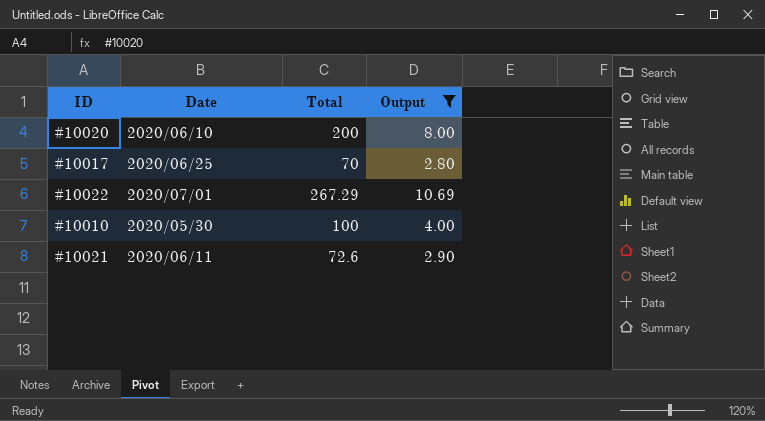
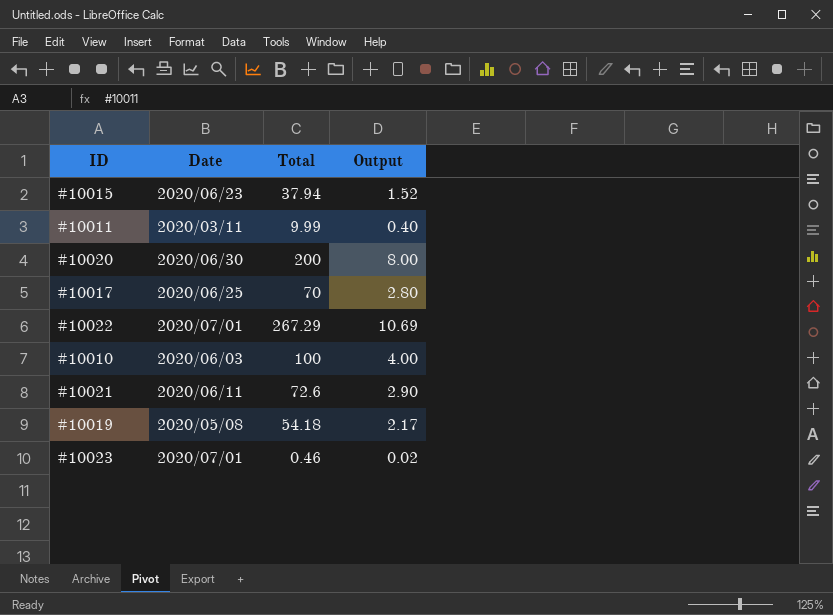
filter: Output >= 2.80 -> none
#10020 | Date: 2020/06/10 -> 2020/06/30
#10010 | Date: 2020/05/30 -> 2020/06/03

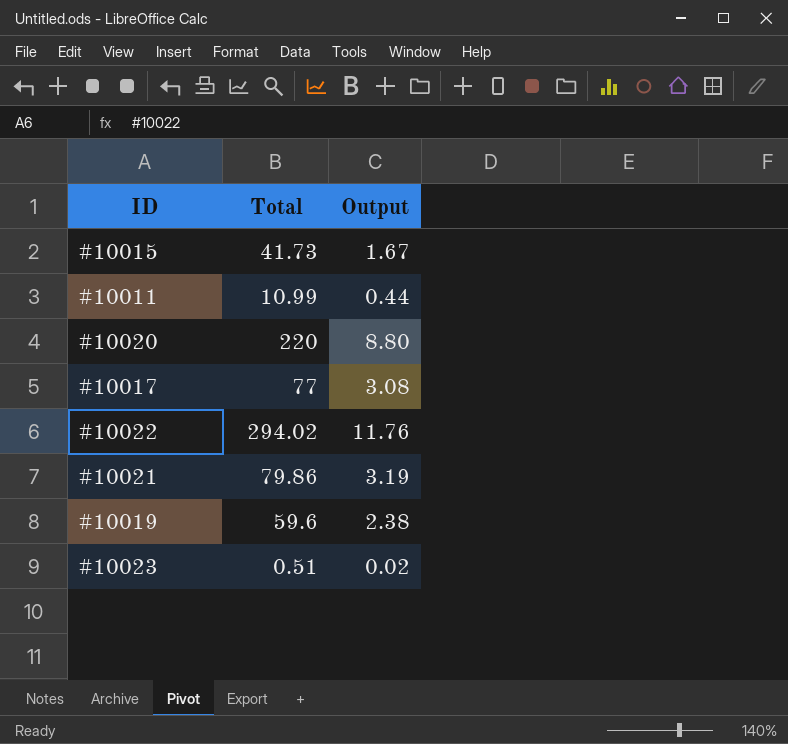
column Date | position: 2 -> none
row #10010: 2020/06/03 | 100 | 4.00 -> none
#10015 | Total: 37.94 -> 41.73
#10015 | Output: 1.52 -> 1.67
#10011 | Total: 9.99 -> 10.99
#10011 | Output: 0.40 -> 0.44
#10020 | Total: 200 -> 220
#10020 | Output: 8.00 -> 8.80
#10017 | Total: 70 -> 77
#10017 | Output: 2.80 -> 3.08
#10022 | Total: 267.29 -> 294.02
#10022 | Output: 10.69 -> 11.76
#10021 | Total: 72.6 -> 79.86
#10021 | Output: 2.90 -> 3.19
#10019 | Total: 54.18 -> 59.6
#10019 | Output: 2.17 -> 2.38
#10023 | Total: 0.46 -> 0.51

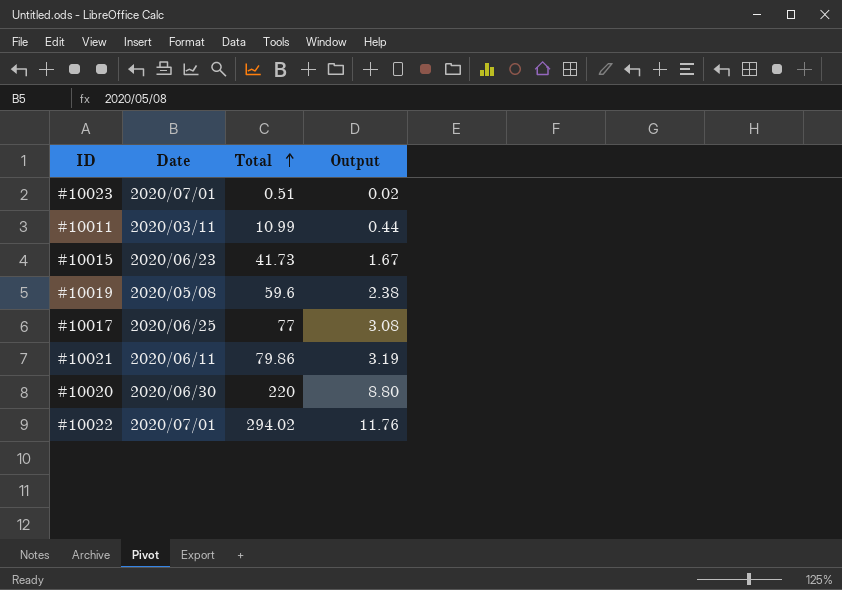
row order: none -> Total ascending
column Date | position: none -> 2

